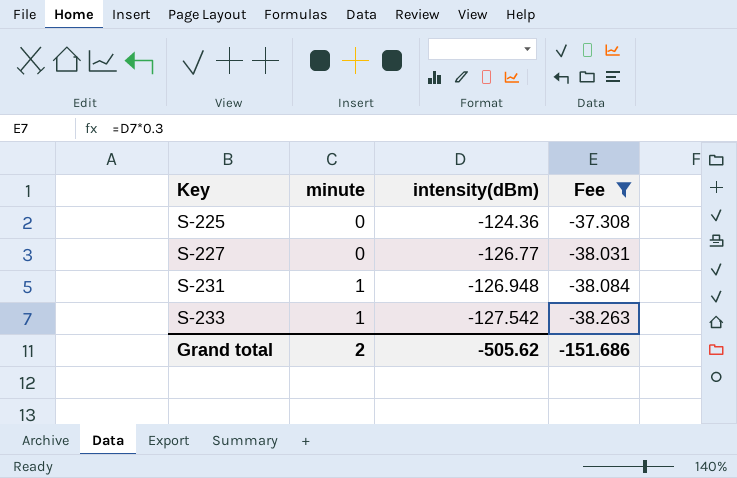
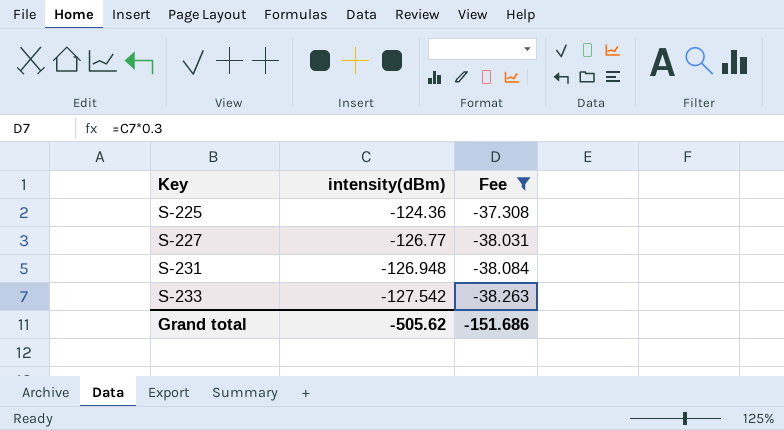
column minute | position: 2 -> none

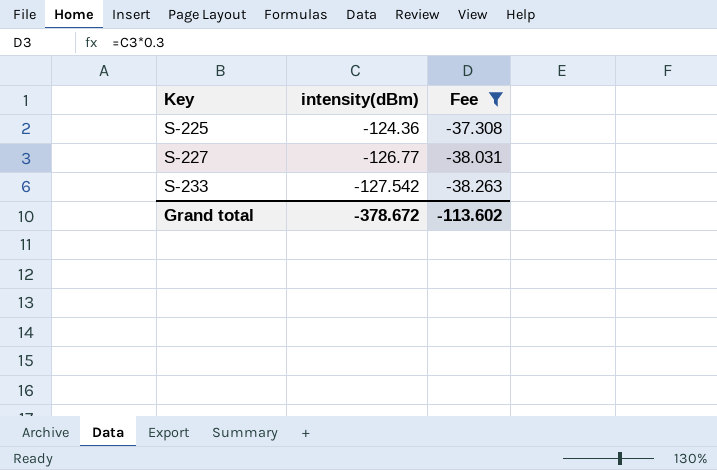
row S-231: -126.948 | -38.084 -> none
Grand total | intensity(dBm): -505.62 -> -378.672
Grand total | Fee: -151.686 -> -113.602

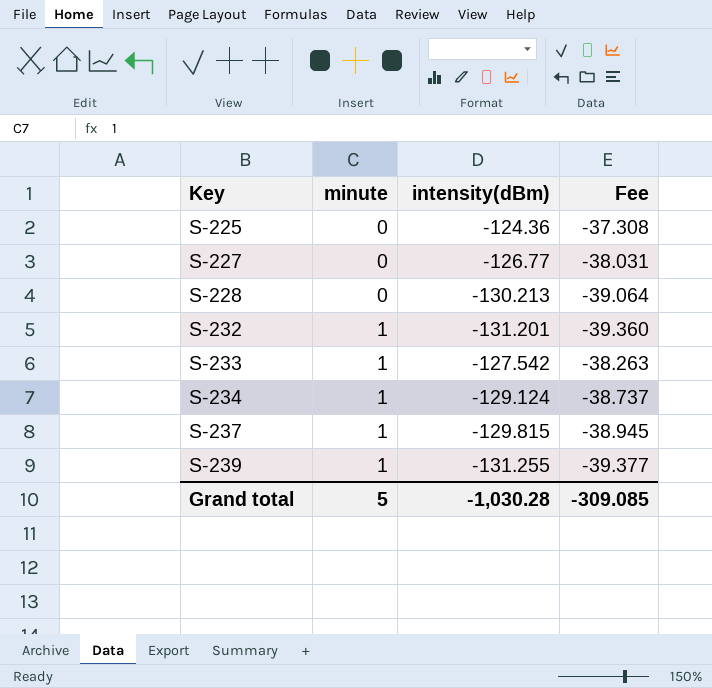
filter: Fee >= -38.263 -> none
column minute | position: none -> 2
Grand total | intensity(dBm): -378.672 -> -1,030.28
Grand total | Fee: -113.602 -> -309.085

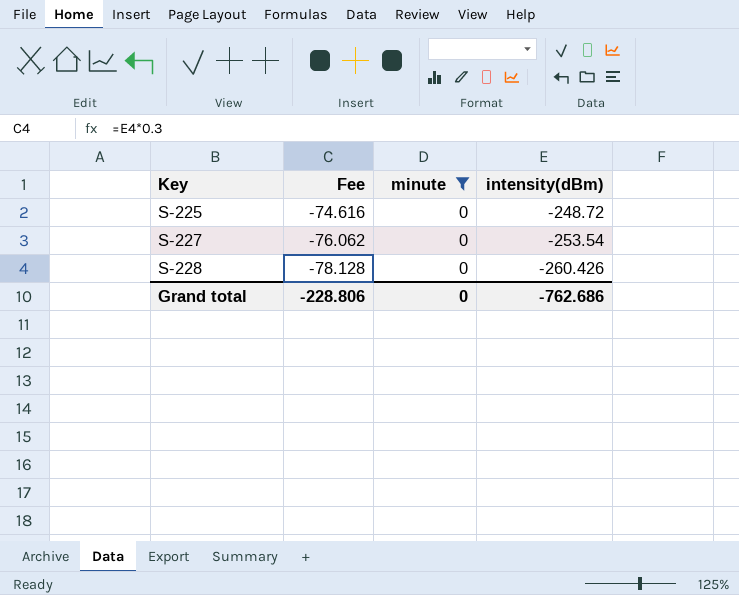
filter: none -> minute = 0
column Fee | position: 4 -> 2
S-225 | Fee: -37.308 -> -74.616
S-225 | intensity(dBm): -124.36 -> -248.72
S-227 | Fee: -38.031 -> -76.062
S-227 | intensity(dBm): -126.77 -> -253.54
S-228 | Fee: -39.064 -> -78.128
S-228 | intensity(dBm): -130.213 -> -260.426
Grand total | Fee: -309.085 -> -228.806
Grand total | minute: 5 -> 0
Grand total | intensity(dBm): -1,030.28 -> -762.686

